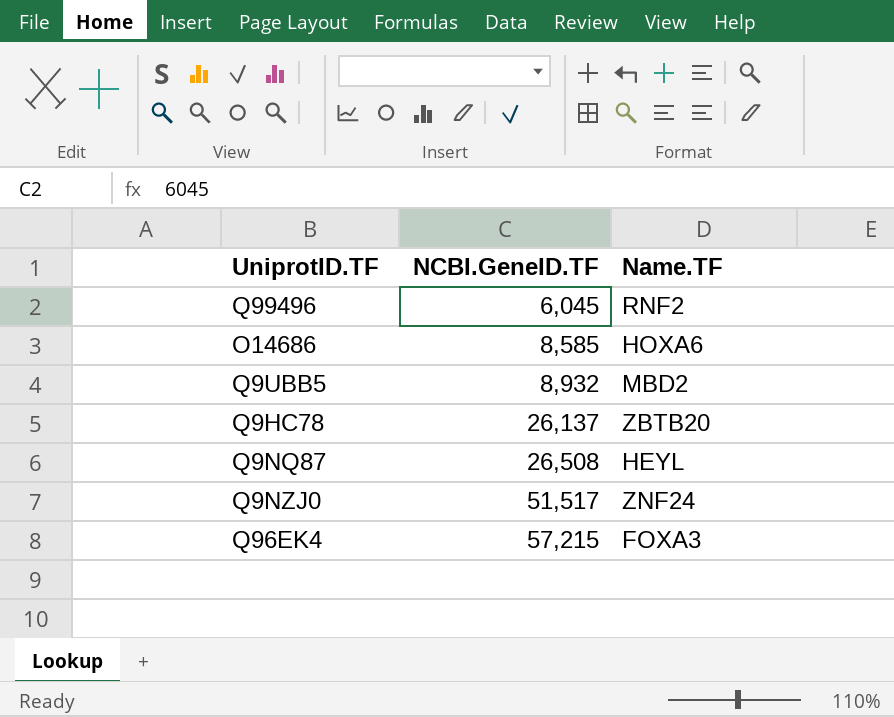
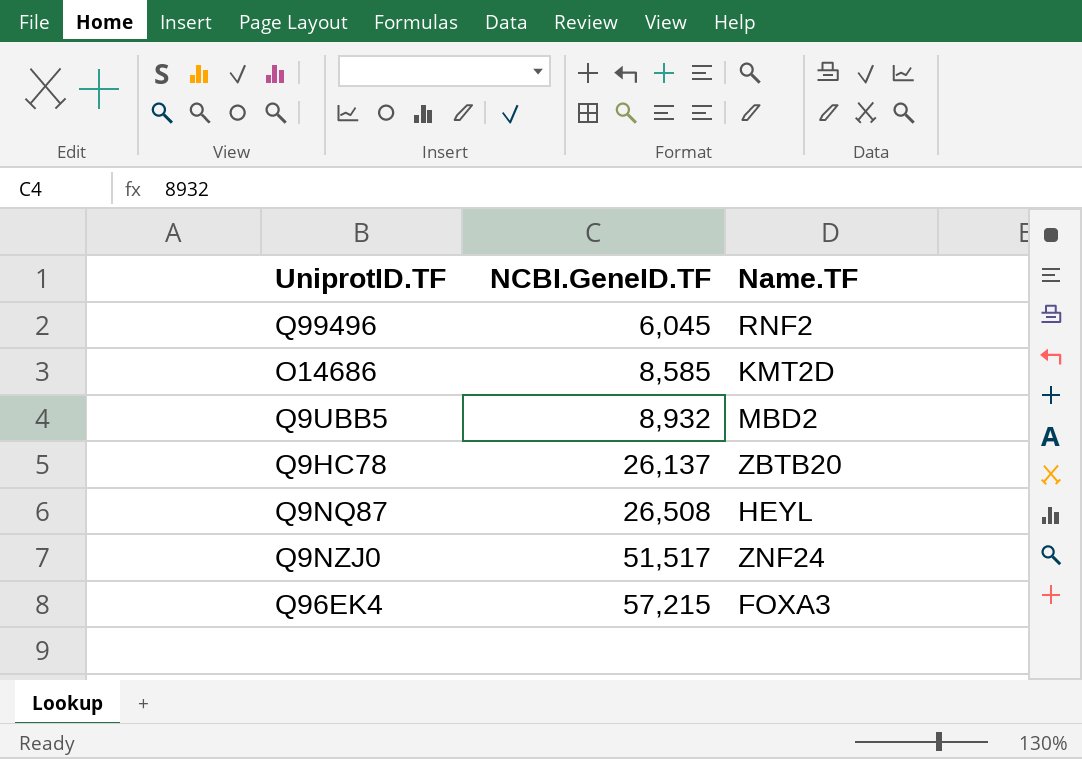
O14686 | Name.TF: HOXA6 -> KMT2D

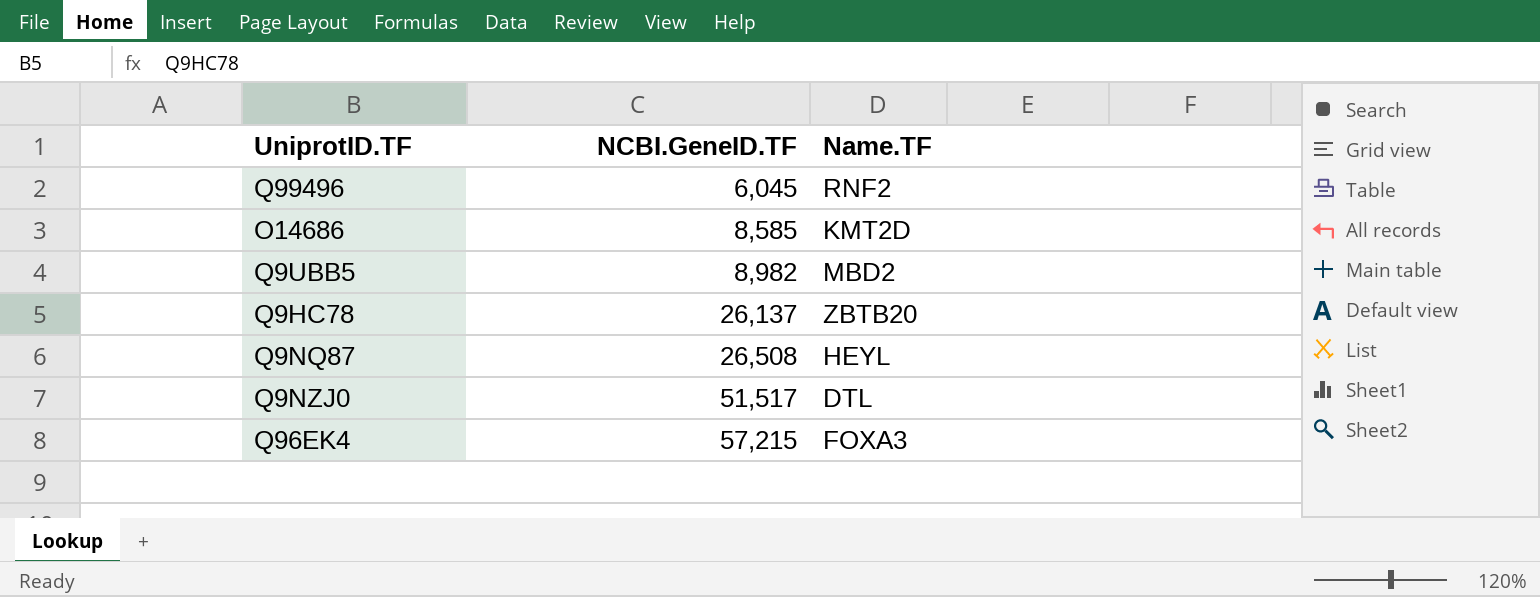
Q9UBB5 | NCBI.GeneID.TF: 8,932 -> 8,982
Q9NZJ0 | Name.TF: ZNF24 -> DTL

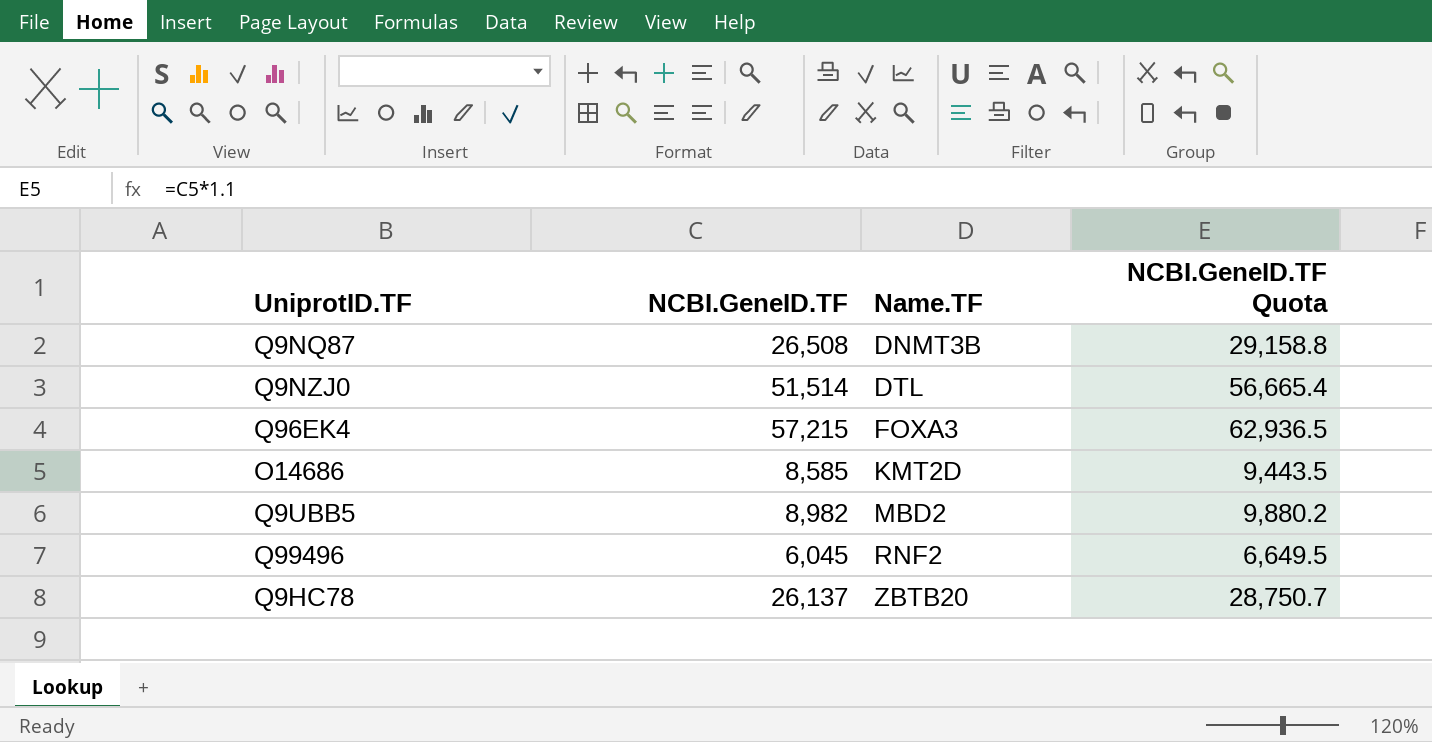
row order: NCBI.GeneID.TF ascending -> Name.TF ascending
column NCBI.GeneID.TF Quota | formula: none -> [NCBI.GeneID.TF] * 1.1
Q9NQ87 | Name.TF: HEYL -> DNMT3B
Q9NZJ0 | NCBI.GeneID.TF: 51,517 -> 51,514

